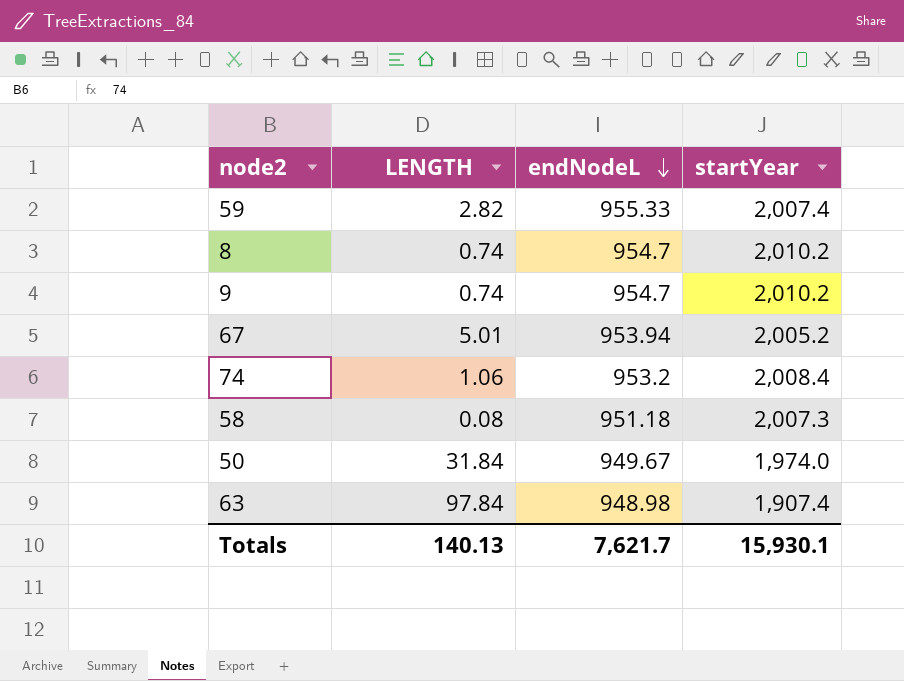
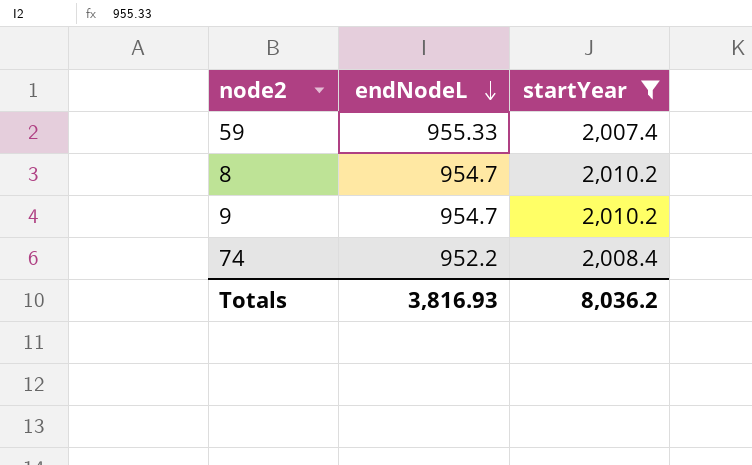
filter: none -> startYear >= 2,007.4
column LENGTH | position: 2 -> none
74 | endNodeL: 953.2 -> 952.2
Totals | endNodeL: 7,621.7 -> 3,816.93
Totals | startYear: 15,930.1 -> 8,036.2

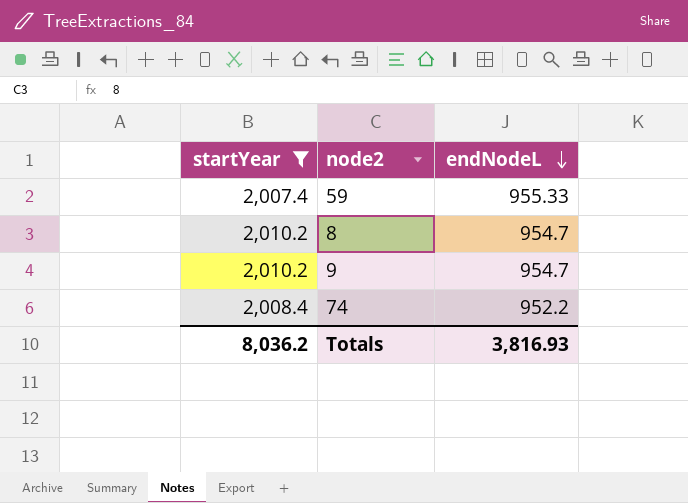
column startYear | position: 3 -> 1

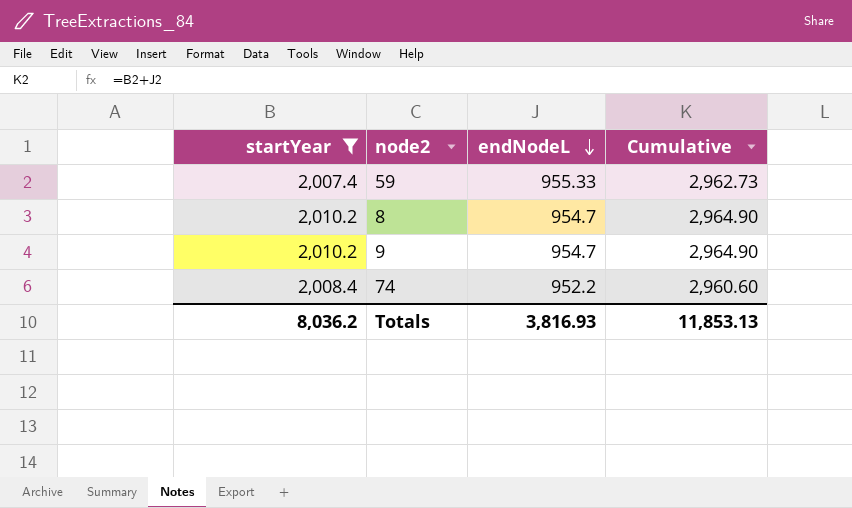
column Cumulative | formula: none -> [startYear] + [endNodeL]

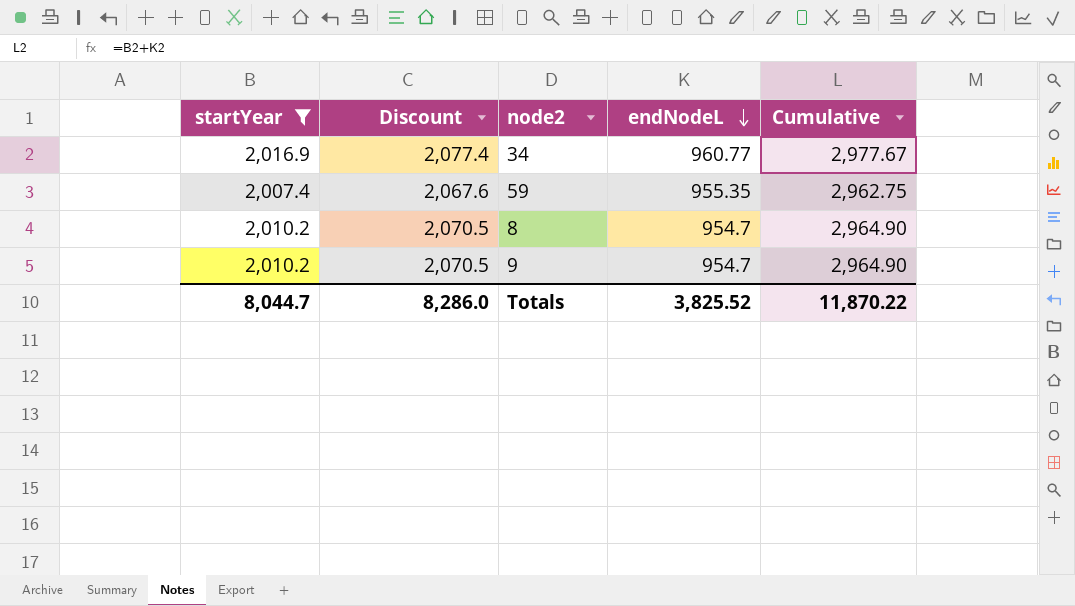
column Discount | formula: none -> [startYear] * 1.03
row 74: 2,008.4 | 952.2 | 2,960.60 -> none
row 34: none -> 2,016.9 | 2,077.4 | 960.77 | 2,977.67
59 | endNodeL: 955.33 -> 955.35
59 | Cumulative: 2,962.73 -> 2,962.75
Totals | startYear: 8,036.2 -> 8,044.7
Totals | endNodeL: 3,816.93 -> 3,825.52
Totals | Cumulative: 11,853.13 -> 11,870.22

